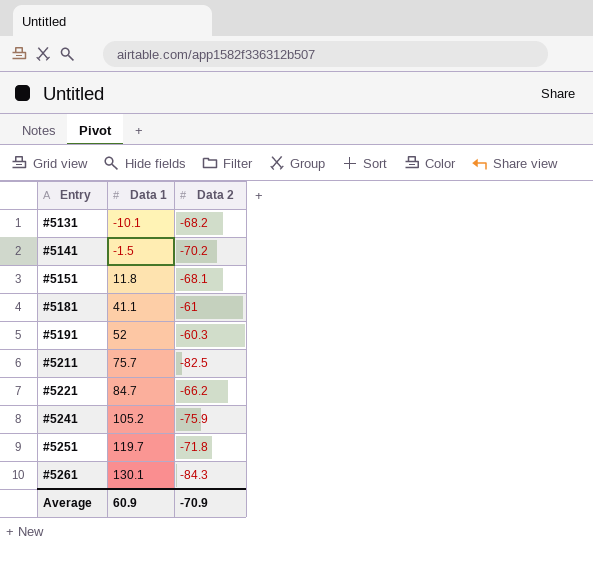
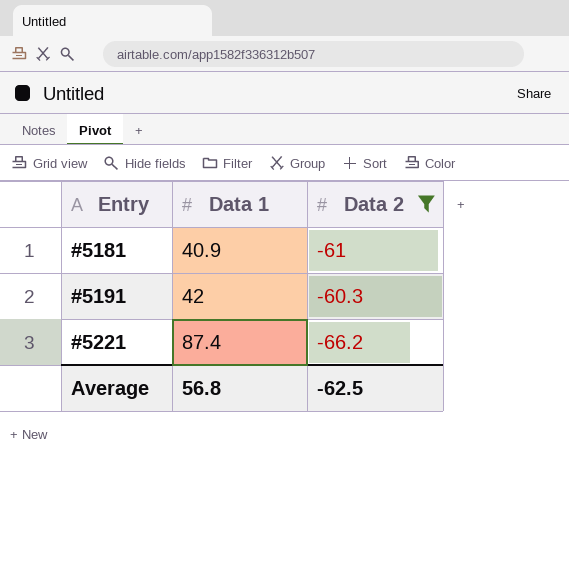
filter: none -> Data 2 >= -66.2
#5181 | Data 1: 41.1 -> 40.9
#5191 | Data 1: 52 -> 42
#5221 | Data 1: 84.7 -> 87.4
Average | Data 1: 60.9 -> 56.8
Average | Data 2: -70.9 -> -62.5

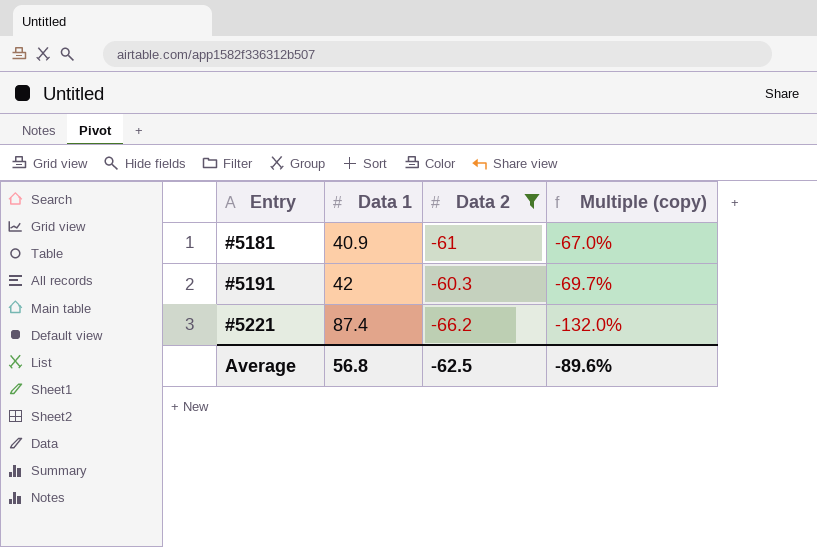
column Multiple (copy) | formula: none -> [Data 1] / [Data 2]

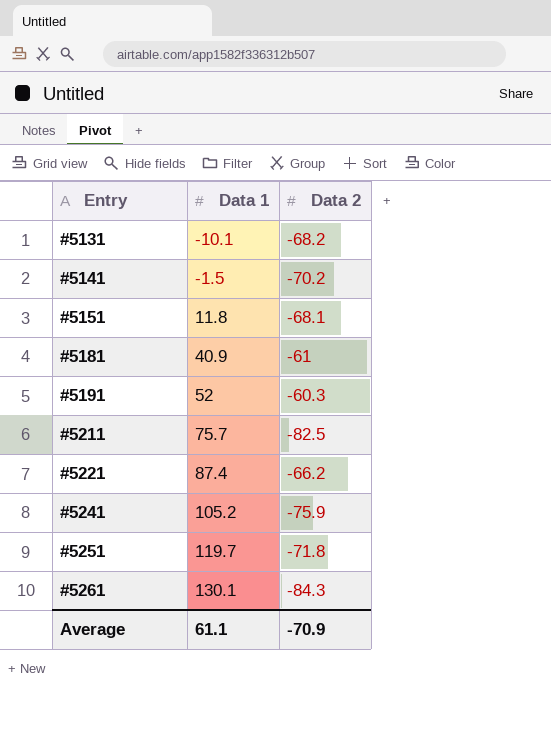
filter: Data 2 >= -66.2 -> none
column Multiple (copy) | formula: [Data 1] / [Data 2] -> none
#5191 | Data 1: 42 -> 52
Average | Data 1: 56.8 -> 61.1
Average | Data 2: -62.5 -> -70.9

